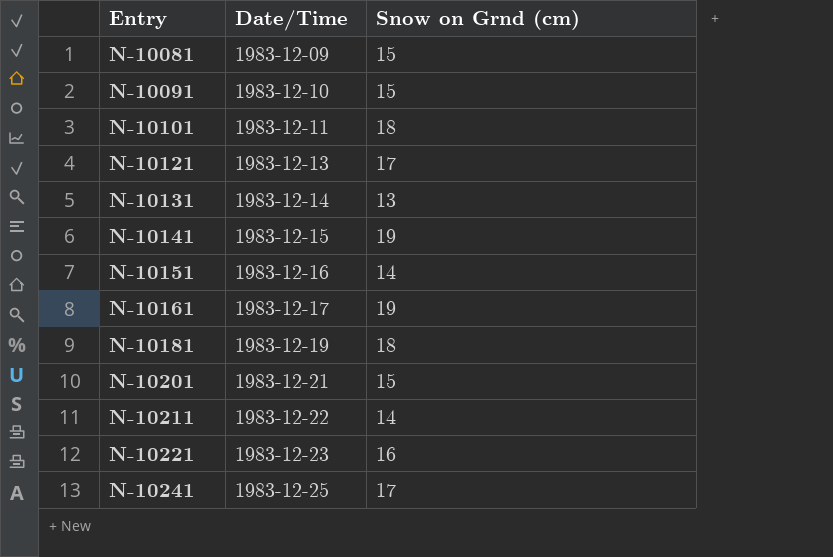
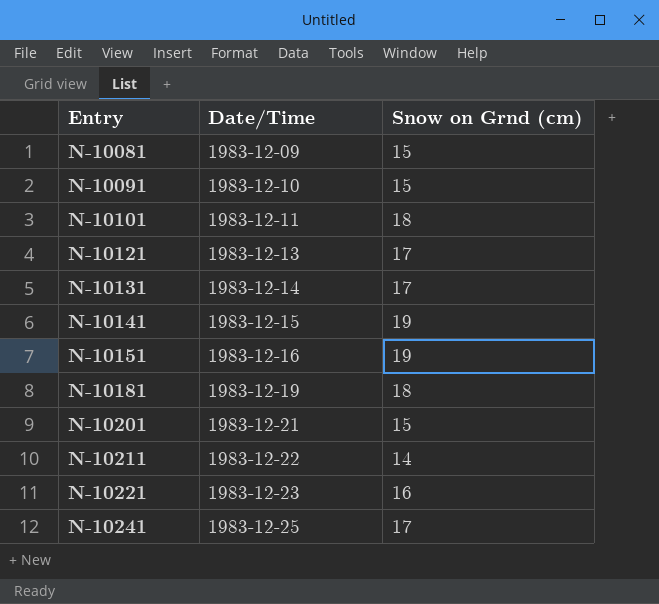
row N-10161: 1983-12-17 | 19 -> none
N-10131 | Snow on Grnd (cm): 13 -> 17
N-10151 | Snow on Grnd (cm): 14 -> 19

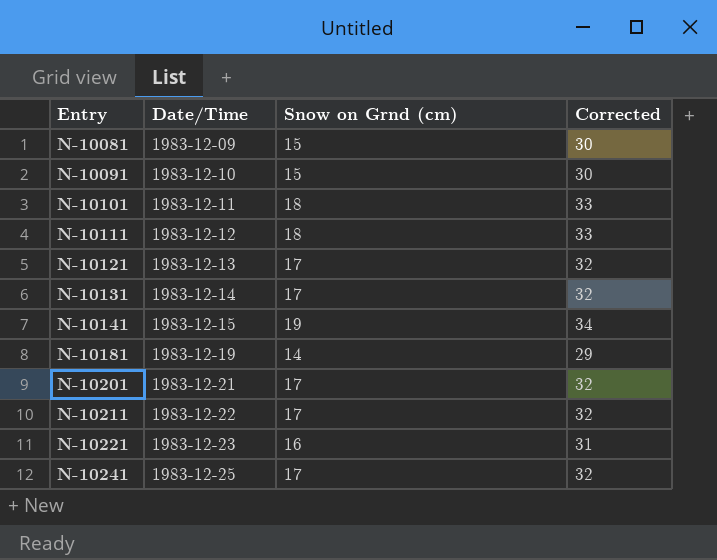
column Corrected | formula: none -> [Snow on Grnd (cm)] + 15
row N-10151: 1983-12-16 | 19 -> none
row N-10111: none -> 1983-12-12 | 18 | 33
N-10181 | Snow on Grnd (cm): 18 -> 14
N-10201 | Snow on Grnd (cm): 15 -> 17
N-10211 | Snow on Grnd (cm): 14 -> 17

